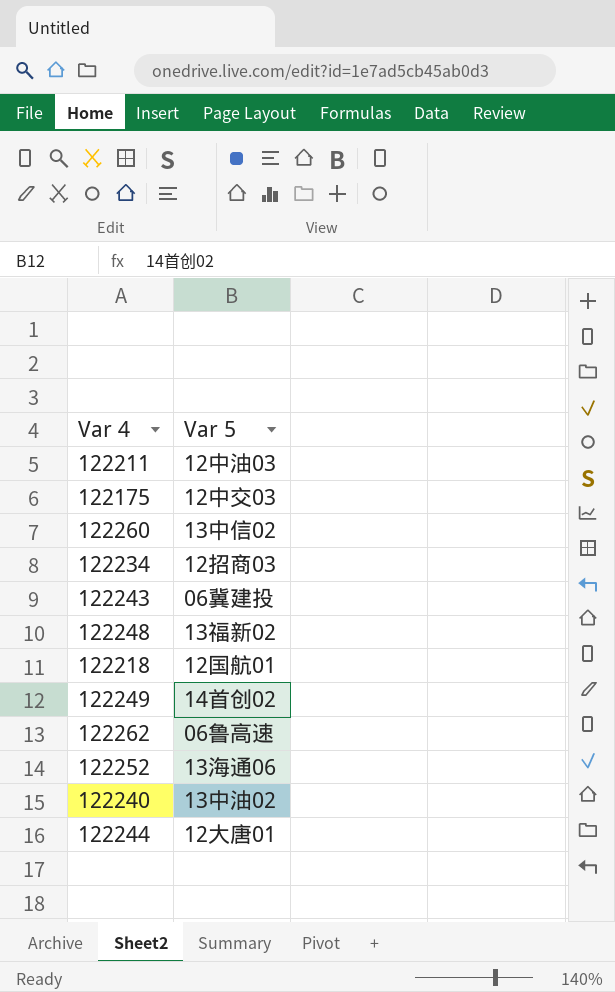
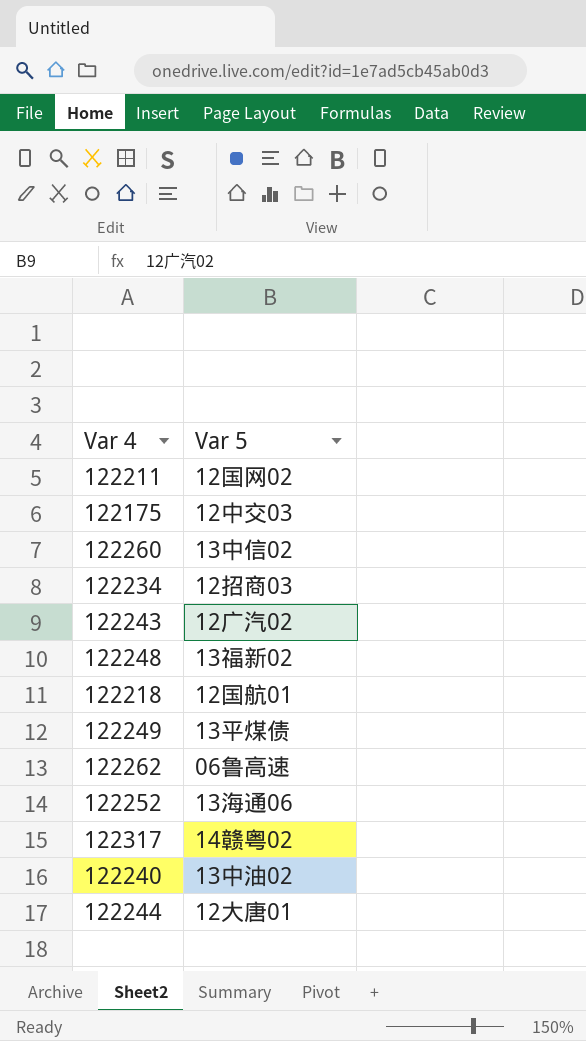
122211 | Var 5: 12中油03 -> 12国网02
122243 | Var 5: 06冀建投 -> 12广汽02
122249 | Var 5: 14首创02 -> 13平煤债
row 122317: none -> 14赣粤02

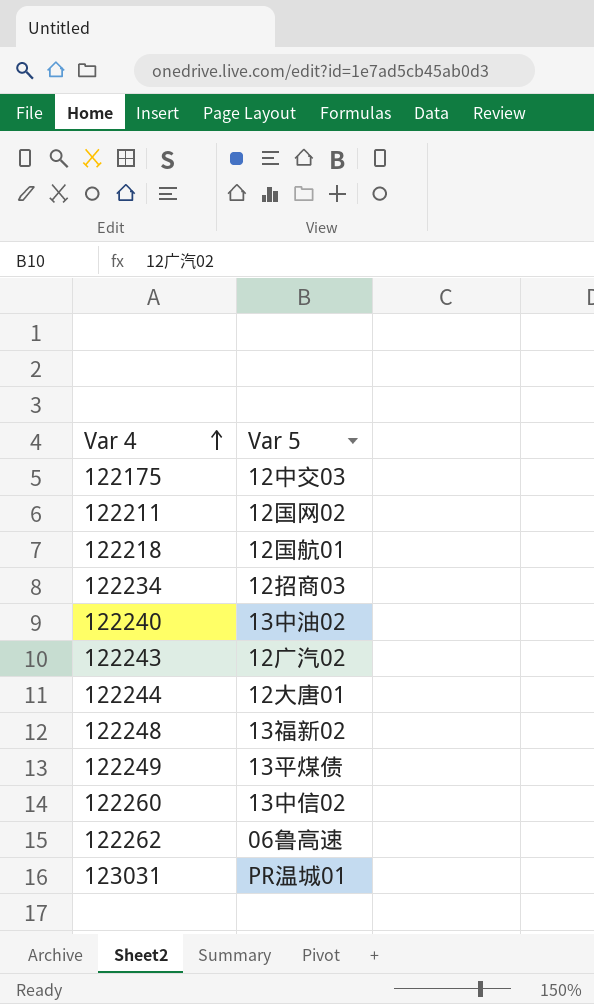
row order: none -> Var 4 ascending
row 122252: 13海通06 -> none
row 122317: 14赣粤02 -> none
row 123031: none -> PR温城01

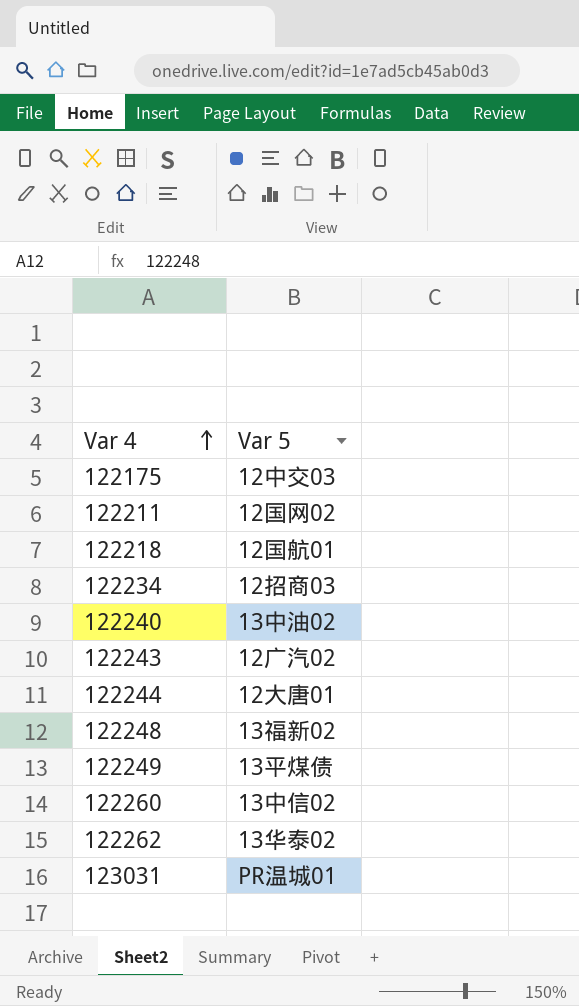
122262 | Var 5: 06鲁高速 -> 13华泰02

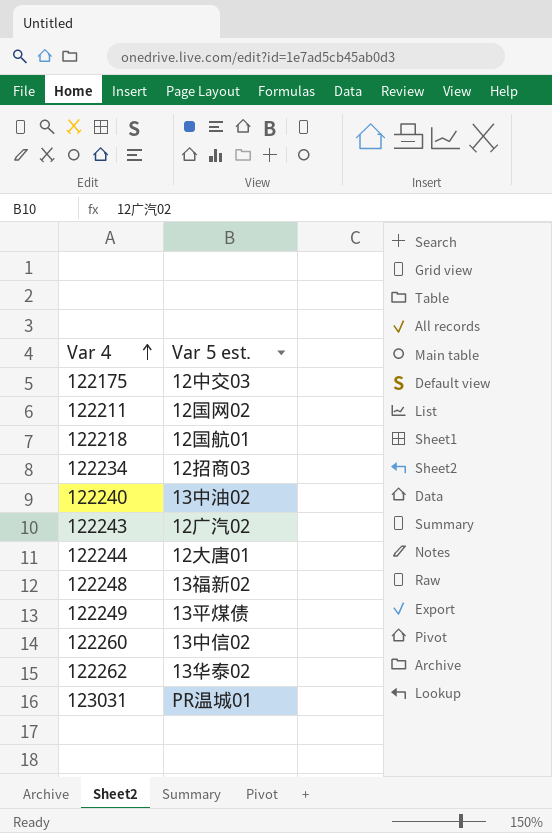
column name: Var 5 -> Var 5 est.

